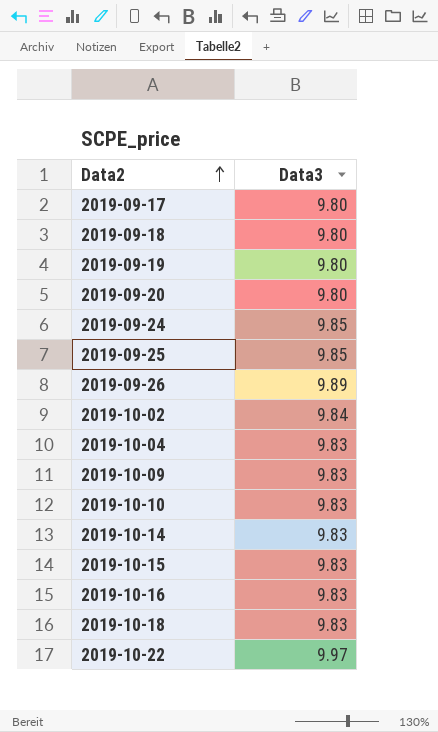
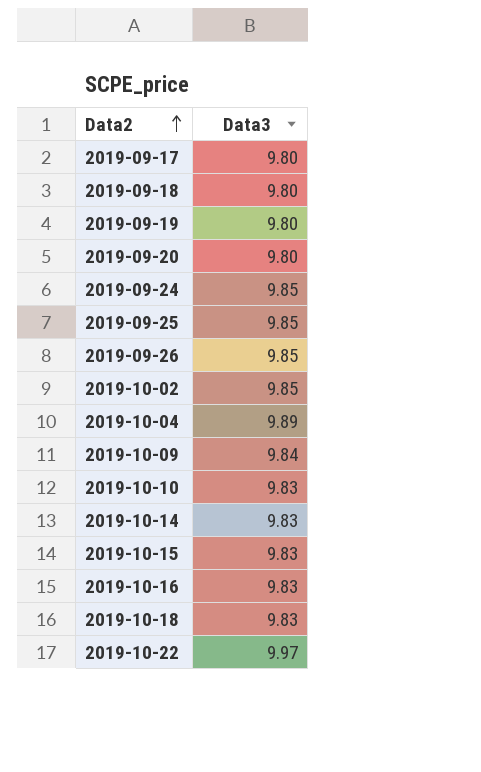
2019-09-26 | Data3: 9.89 -> 9.85
2019-10-02 | Data3: 9.84 -> 9.85
2019-10-04 | Data3: 9.83 -> 9.89
2019-10-09 | Data3: 9.83 -> 9.84

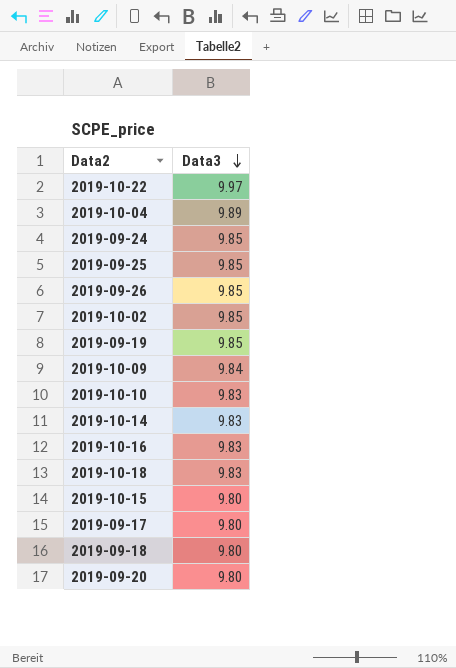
row order: Data2 ascending -> Data3 descending
2019-09-19 | Data3: 9.80 -> 9.85
2019-10-15 | Data3: 9.83 -> 9.80

